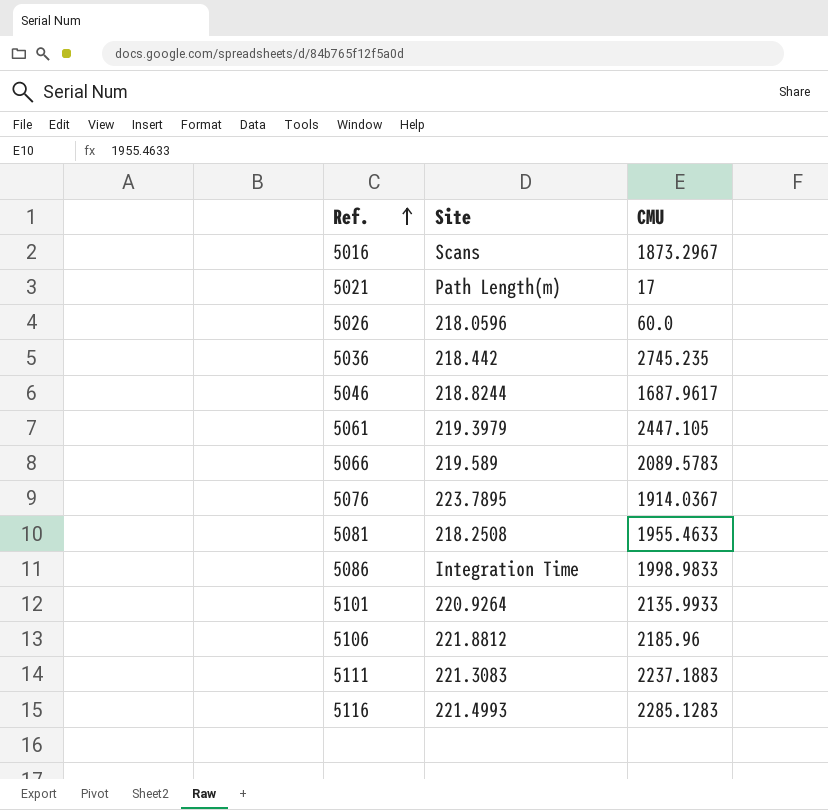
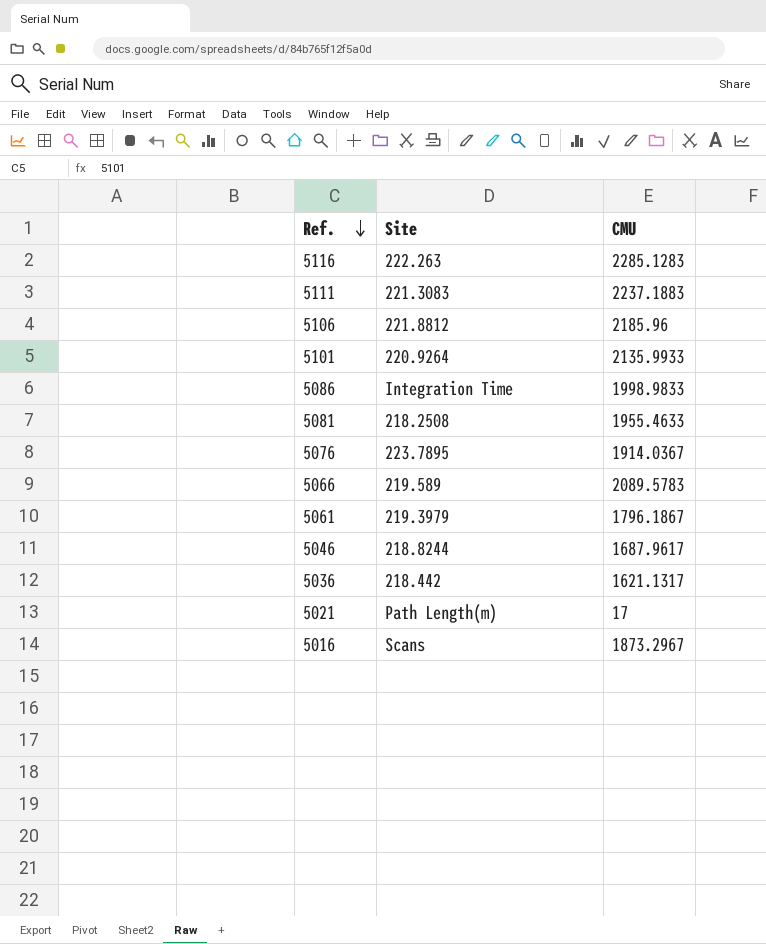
row order: Ref. ascending -> Ref. descending
row 5026: 218.0596 | 60.0 -> none
5116 | Site: 221.4993 -> 222.263
5061 | CMU: 2447.105 -> 1796.1867
5036 | CMU: 2745.235 -> 1621.1317

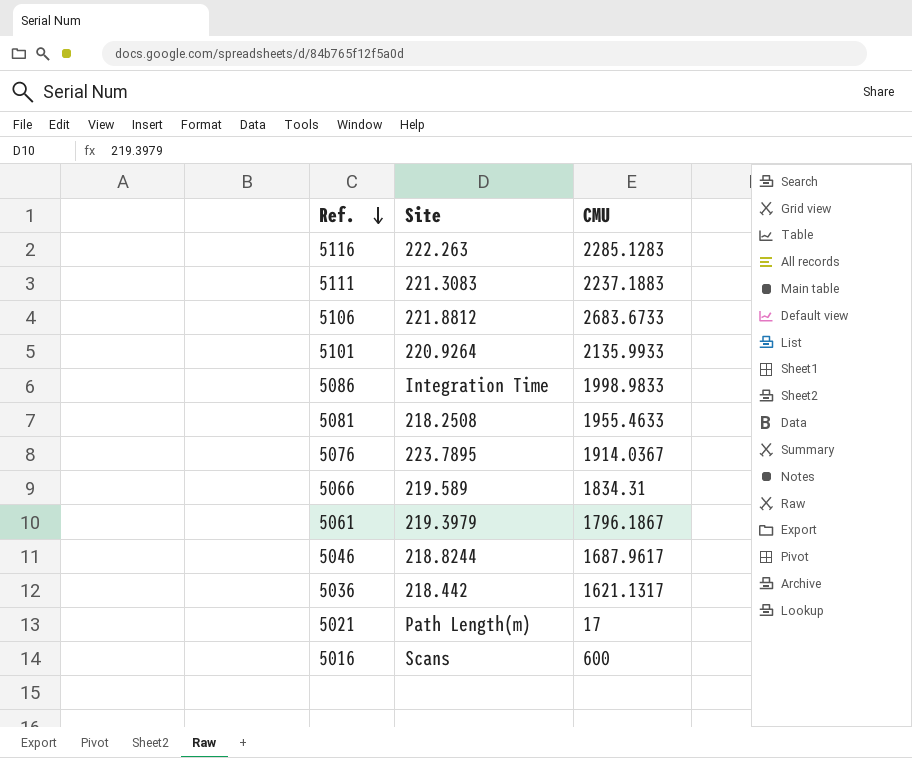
5106 | CMU: 2185.96 -> 2683.6733
5066 | CMU: 2089.5783 -> 1834.31
5016 | CMU: 1873.2967 -> 600

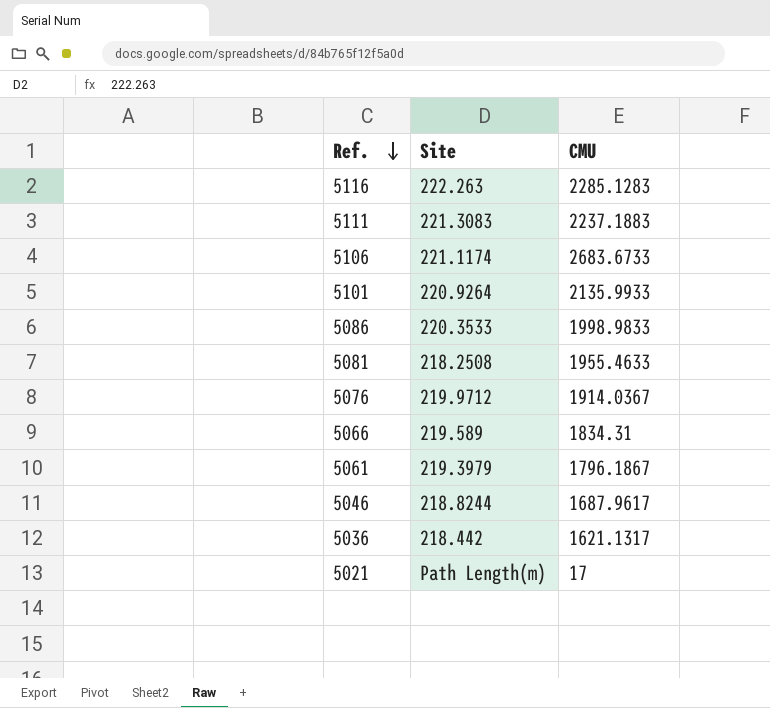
row 5016: Scans | 600 -> none
5106 | Site: 221.8812 -> 221.1174
5086 | Site: Integration Time -> 220.3533
5076 | Site: 223.7895 -> 219.9712

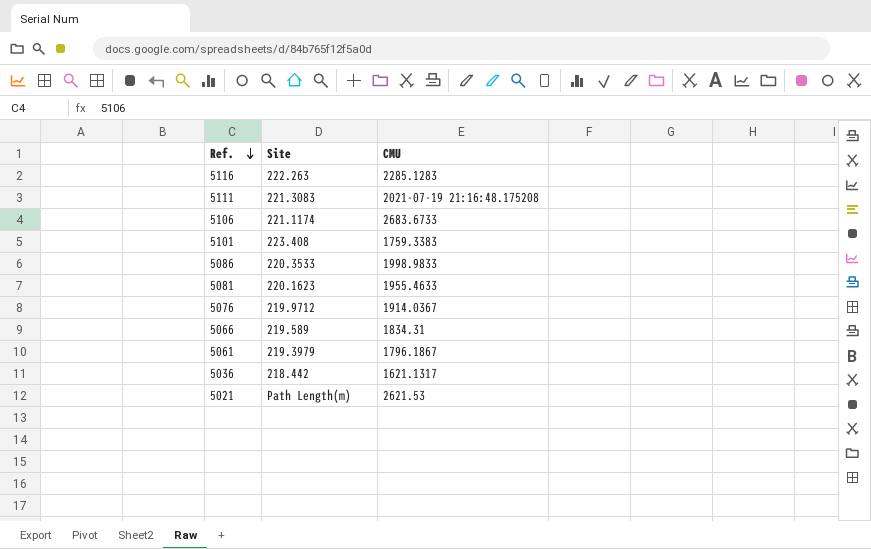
row 5046: 218.8244 | 1687.9617 -> none
5111 | CMU: 2237.1883 -> 2021-07-19 21:16:48.175208
5101 | Site: 220.9264 -> 223.408
5101 | CMU: 2135.9933 -> 1759.3383
5081 | Site: 218.2508 -> 220.1623
5021 | CMU: 17 -> 2621.53

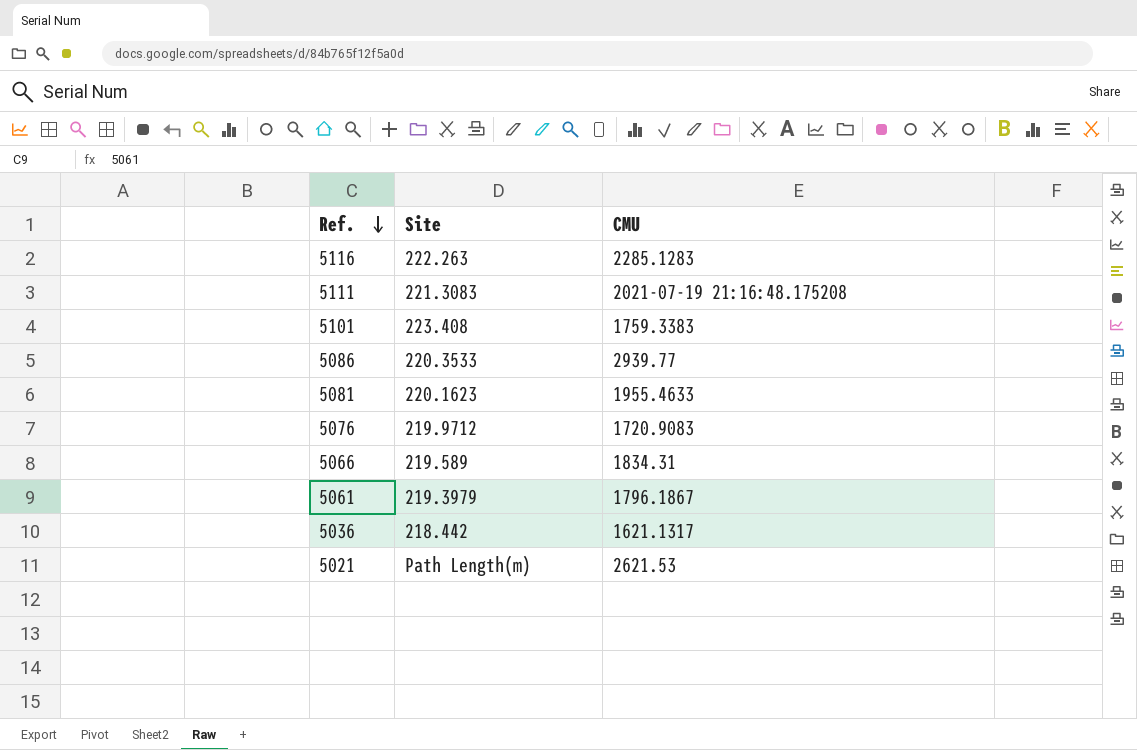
row 5106: 221.1174 | 2683.6733 -> none
5086 | CMU: 1998.9833 -> 2939.77
5076 | CMU: 1914.0367 -> 1720.9083

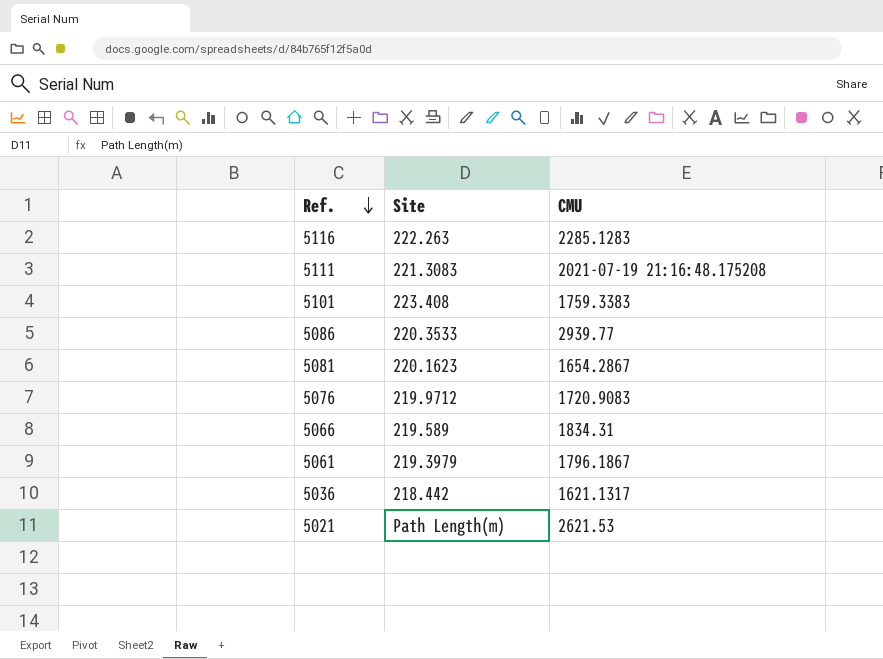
5081 | CMU: 1955.4633 -> 1654.2867

